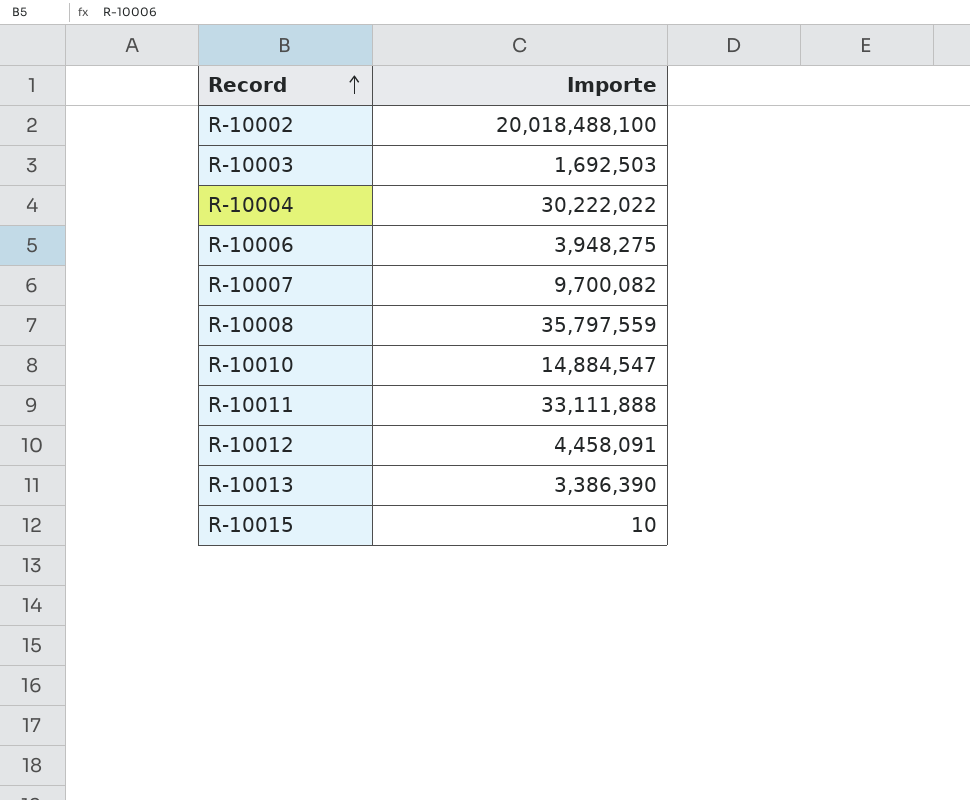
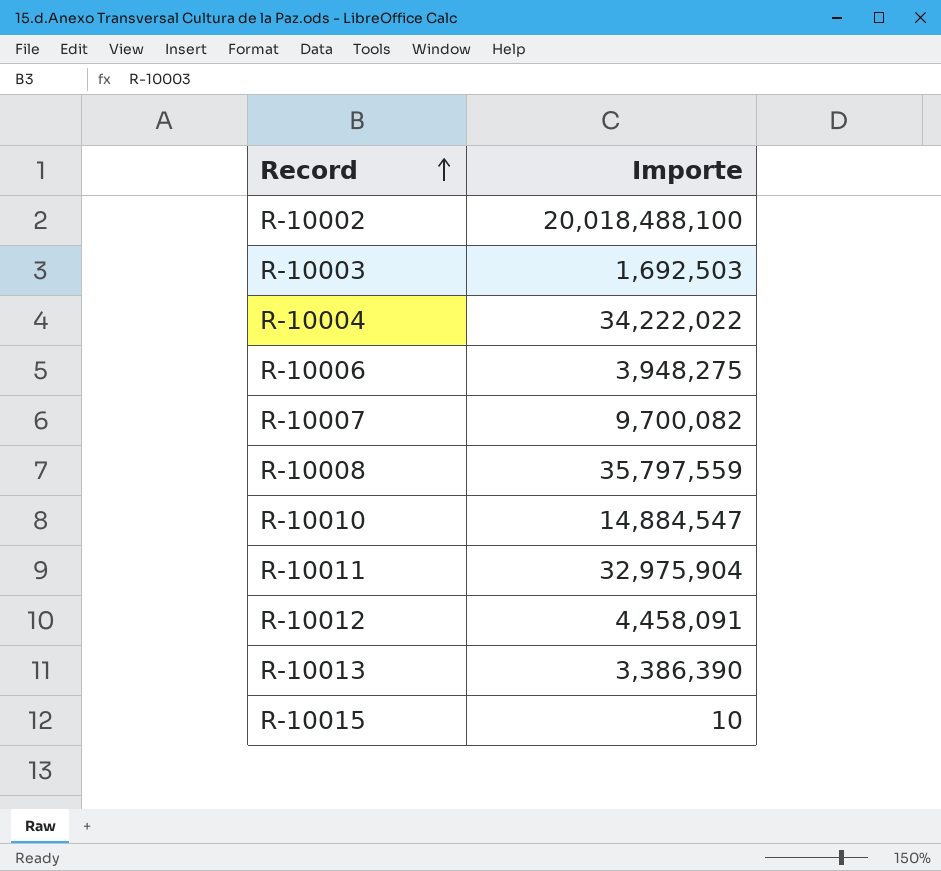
R-10004 | Importe: 30,222,022 -> 34,222,022
R-10011 | Importe: 33,111,888 -> 32,975,904

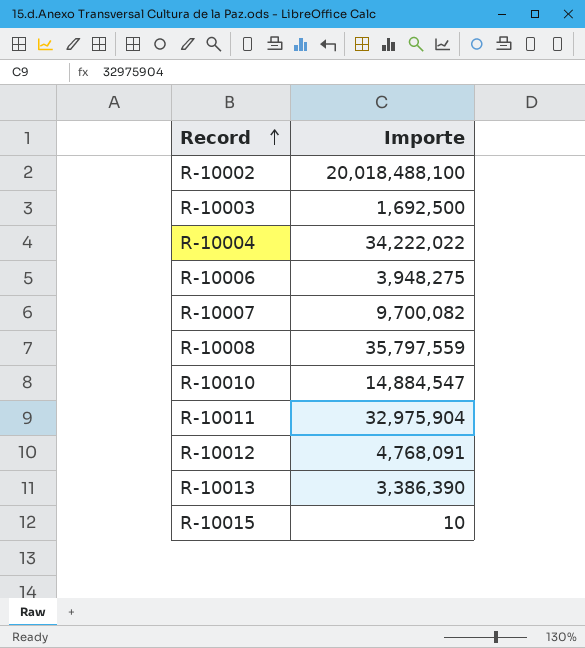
R-10003 | Importe: 1,692,503 -> 1,692,500
R-10012 | Importe: 4,458,091 -> 4,768,091

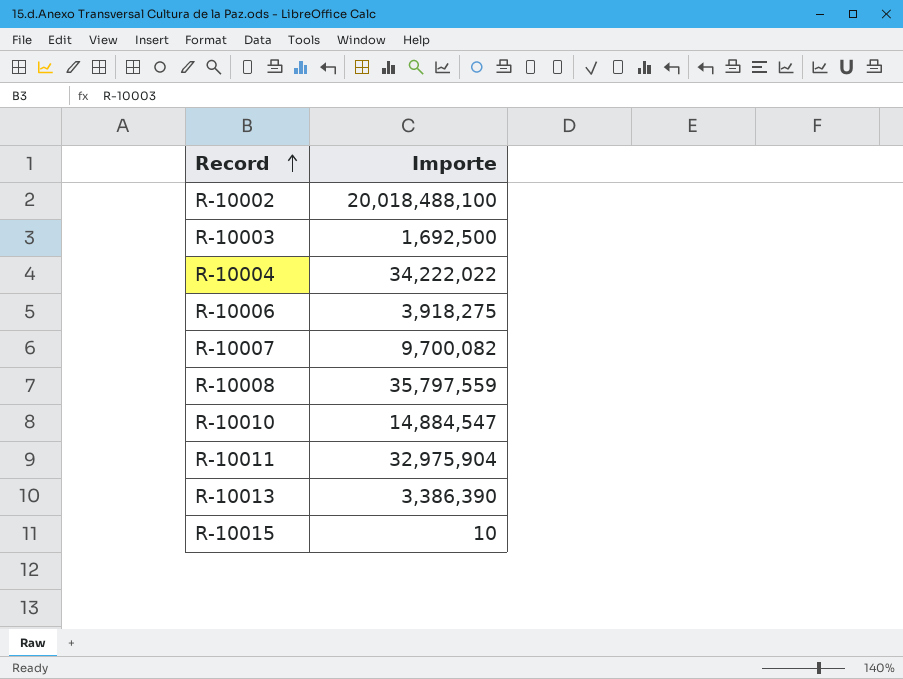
row R-10012: 4,768,091 -> none
R-10006 | Importe: 3,948,275 -> 3,918,275

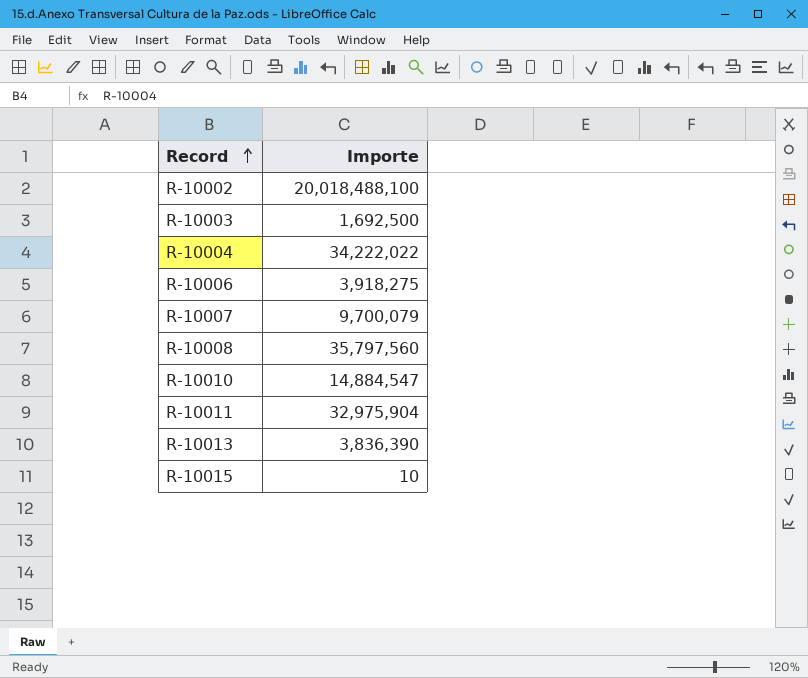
R-10007 | Importe: 9,700,082 -> 9,700,079
R-10008 | Importe: 35,797,559 -> 35,797,560
R-10013 | Importe: 3,386,390 -> 3,836,390

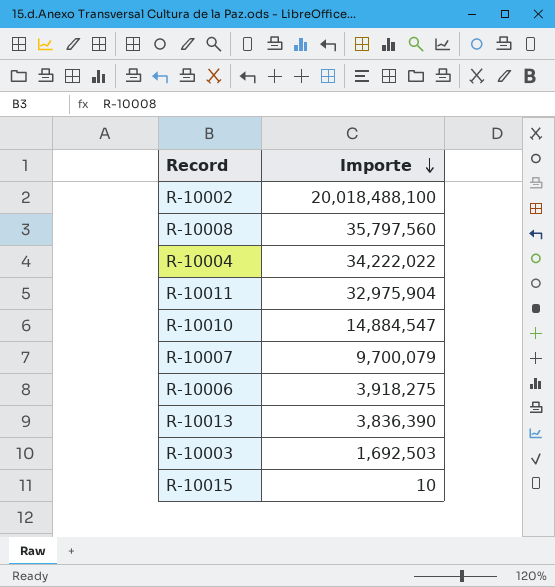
row order: Record ascending -> Importe descending
R-10003 | Importe: 1,692,500 -> 1,692,503

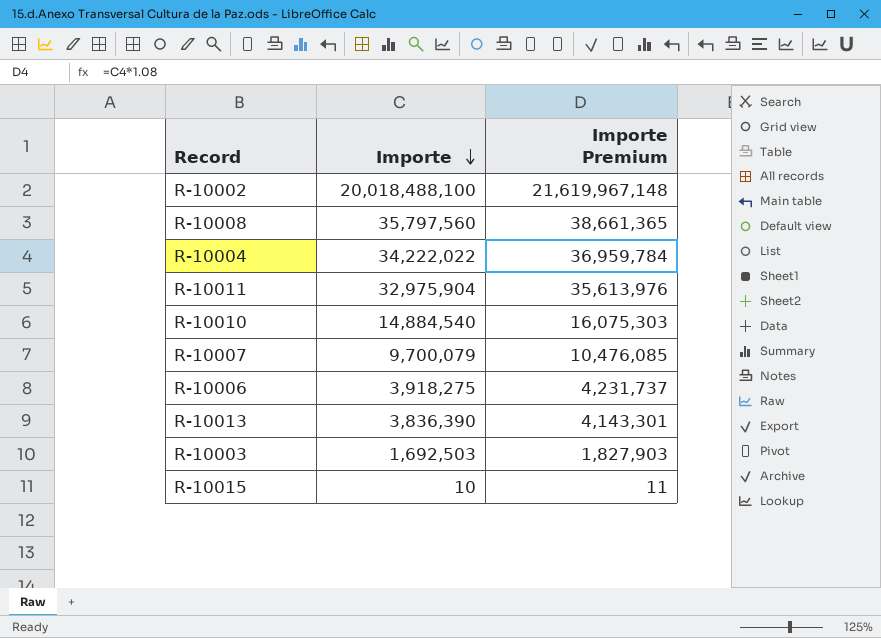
column Importe Premium | formula: none -> [Importe] * 1.08
R-10010 | Importe: 14,884,547 -> 14,884,540

